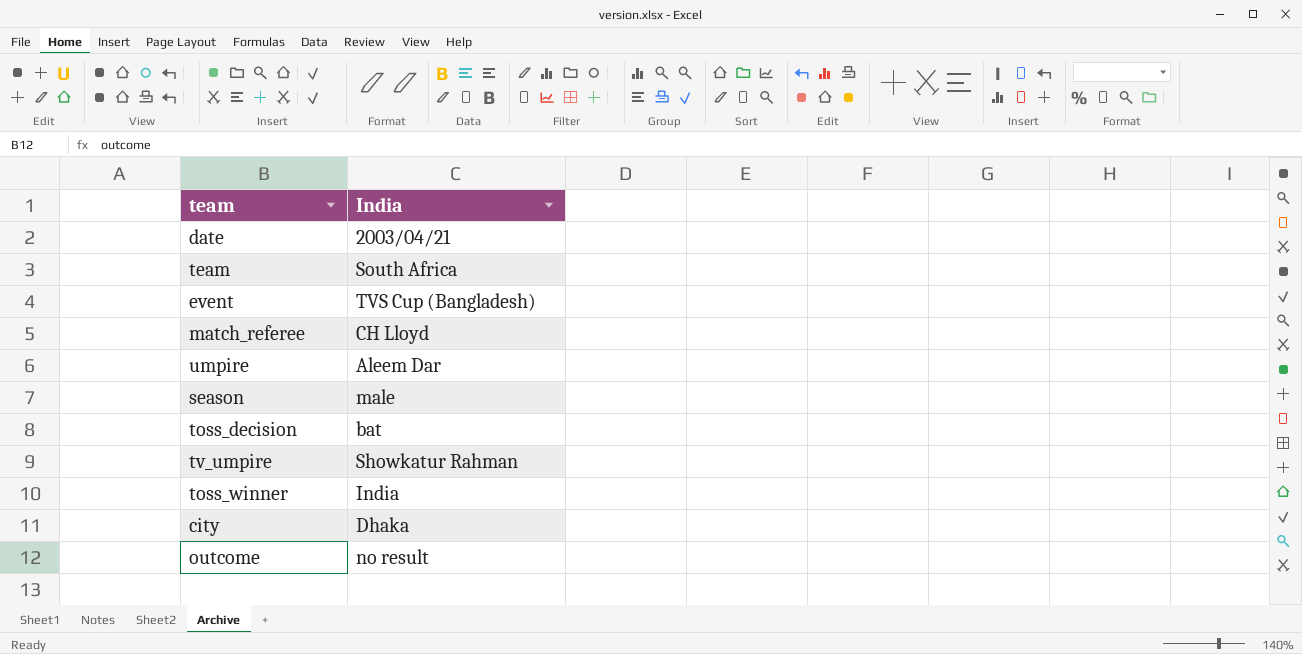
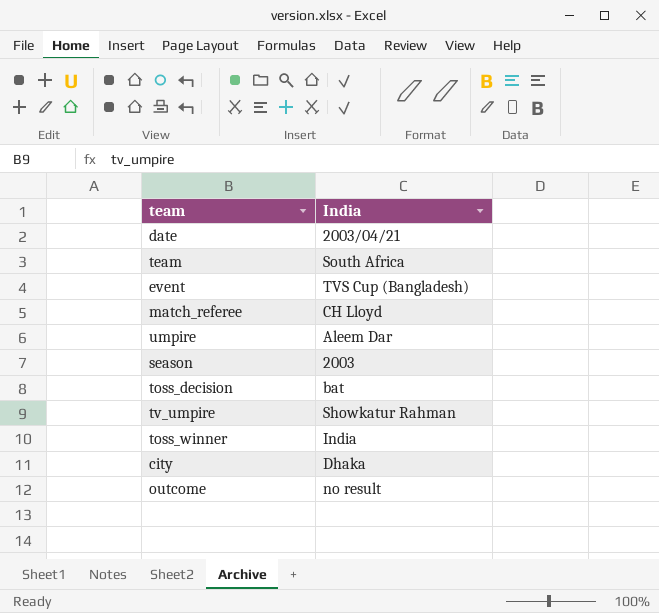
season | India: male -> 2003

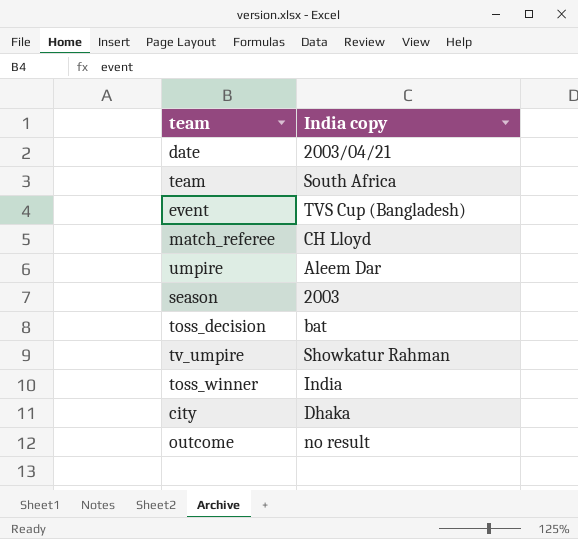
column name: India -> India copy

